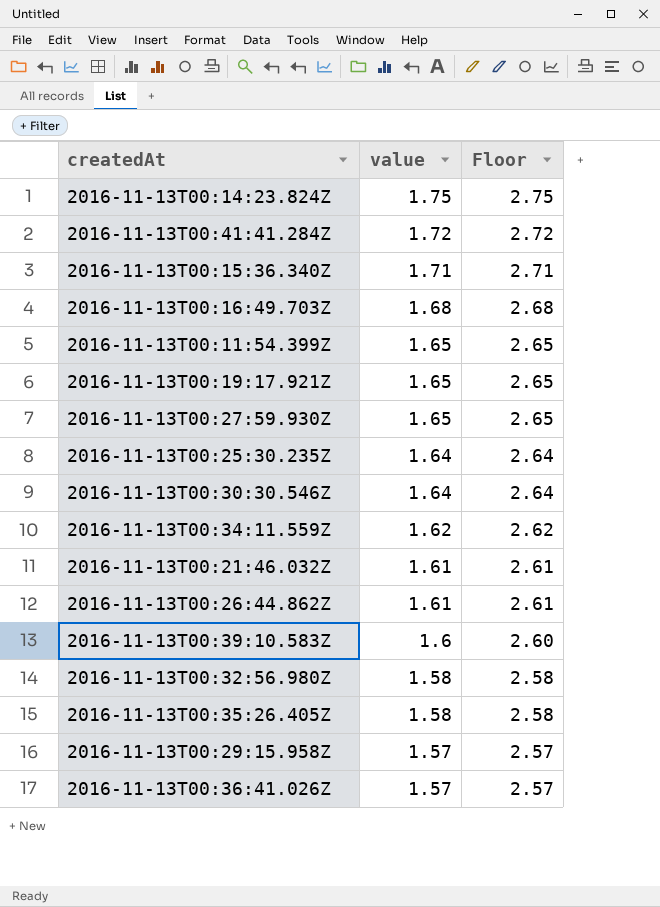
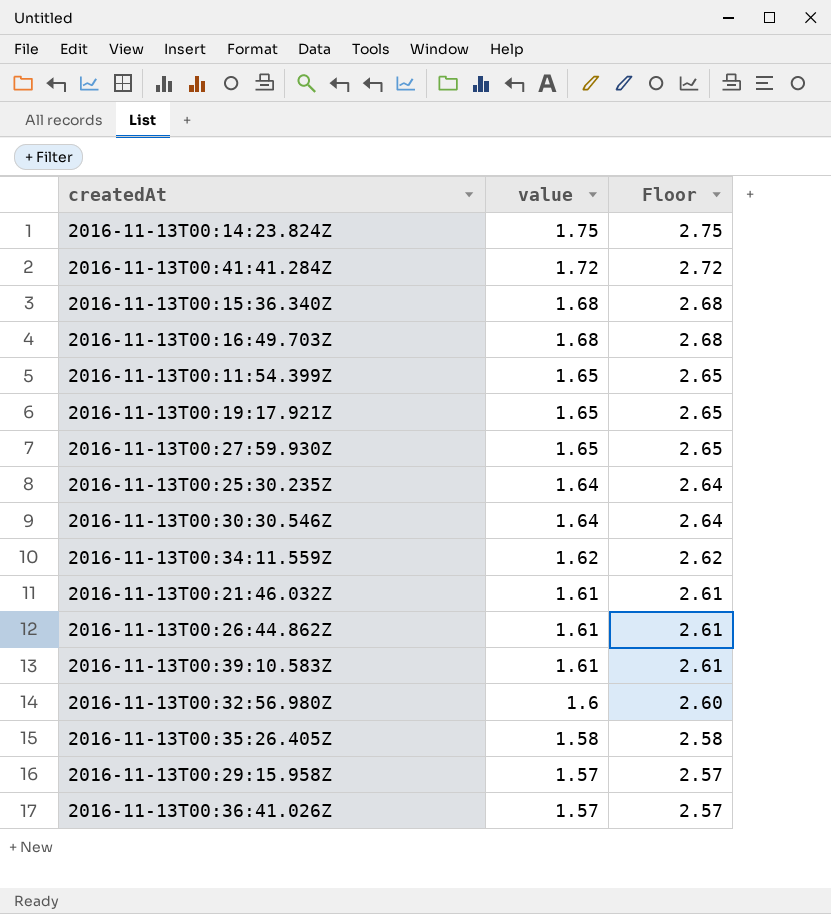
2016-11-13T00:15:36.340Z | value: 1.71 -> 1.68
2016-11-13T00:15:36.340Z | Floor: 2.71 -> 2.68
2016-11-13T00:39:10.583Z | value: 1.6 -> 1.61
2016-11-13T00:39:10.583Z | Floor: 2.60 -> 2.61
2016-11-13T00:32:56.980Z | value: 1.58 -> 1.6
2016-11-13T00:32:56.980Z | Floor: 2.58 -> 2.60

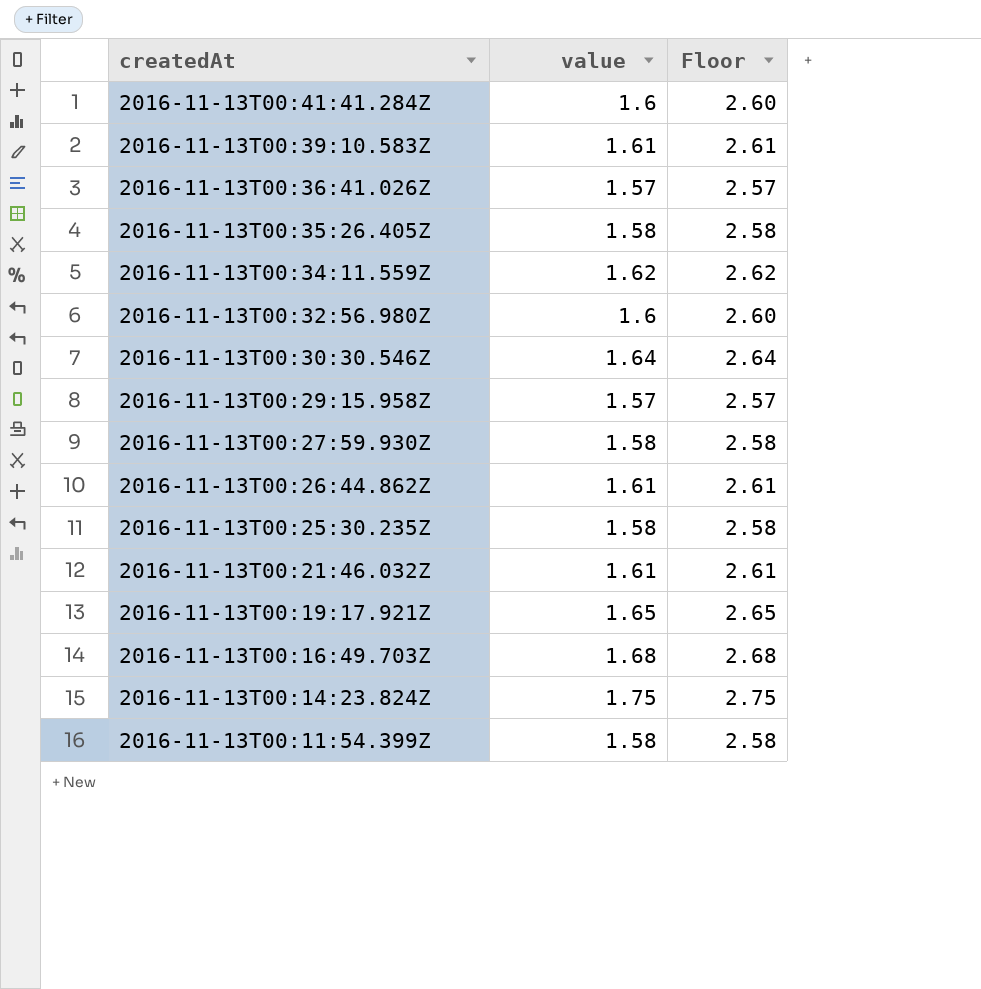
row order: value descending -> createdAt descending
row 2016-11-13T00:15:36.340Z: 1.68 | 2.68 -> none
2016-11-13T00:41:41.284Z | value: 1.72 -> 1.6
2016-11-13T00:41:41.284Z | Floor: 2.72 -> 2.60
2016-11-13T00:27:59.930Z | value: 1.65 -> 1.58
2016-11-13T00:27:59.930Z | Floor: 2.65 -> 2.58
2016-11-13T00:25:30.235Z | value: 1.64 -> 1.58
2016-11-13T00:25:30.235Z | Floor: 2.64 -> 2.58
2016-11-13T00:11:54.399Z | value: 1.65 -> 1.58
2016-11-13T00:11:54.399Z | Floor: 2.65 -> 2.58

